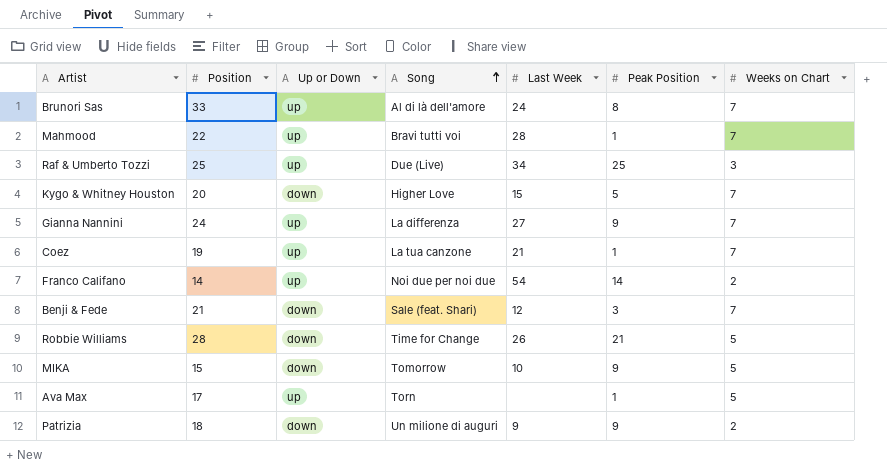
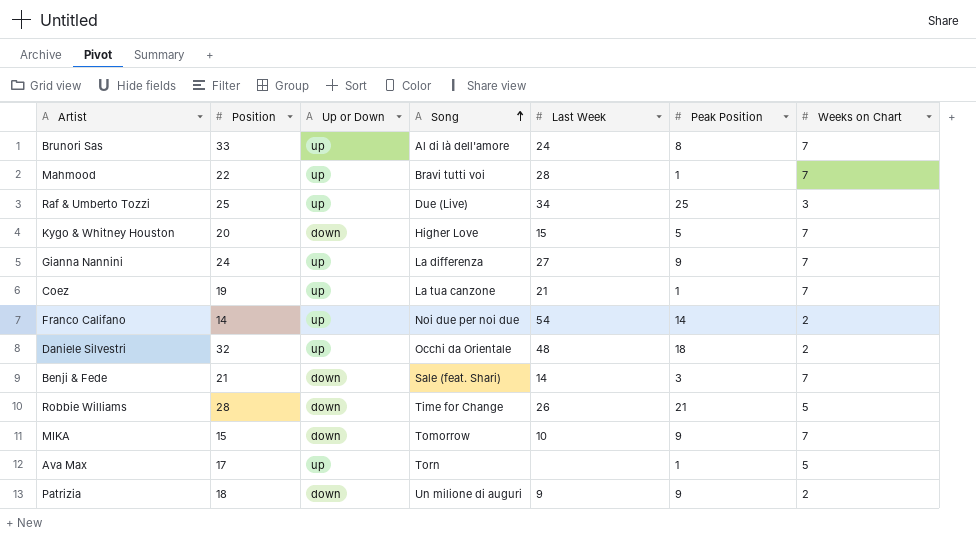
row Daniele Silvestri: none -> 32 | up | Occhi da Orientale | 48 | 18 | 2
Benji & Fede | Last Week: 12 -> 14
MIKA | Weeks on Chart: 5 -> 7

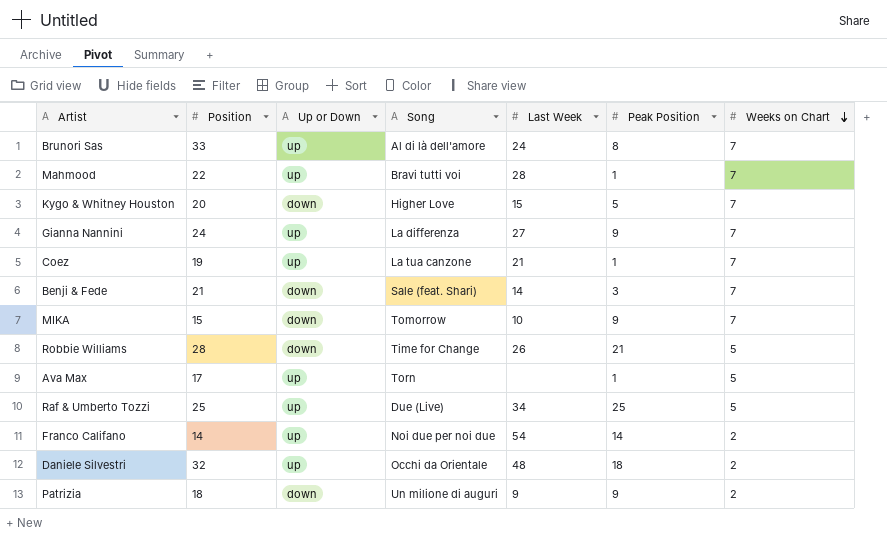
row order: Song ascending -> Weeks on Chart descending
Raf & Umberto Tozzi | Weeks on Chart: 3 -> 5

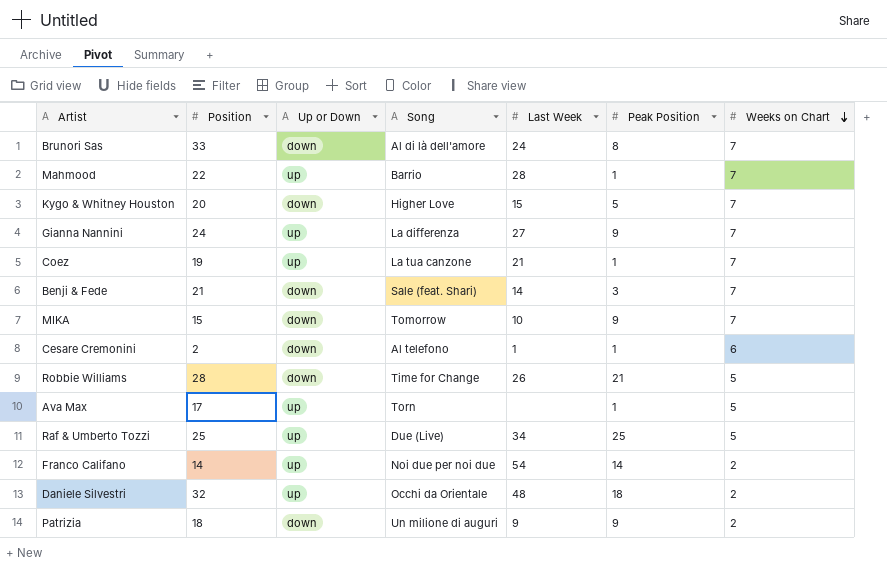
Brunori Sas | Up or Down: up -> down
Mahmood | Song: Bravi tutti voi -> Barrio
row Cesare Cremonini: none -> 2 | down | Al telefono | 1 | 1 | 6

